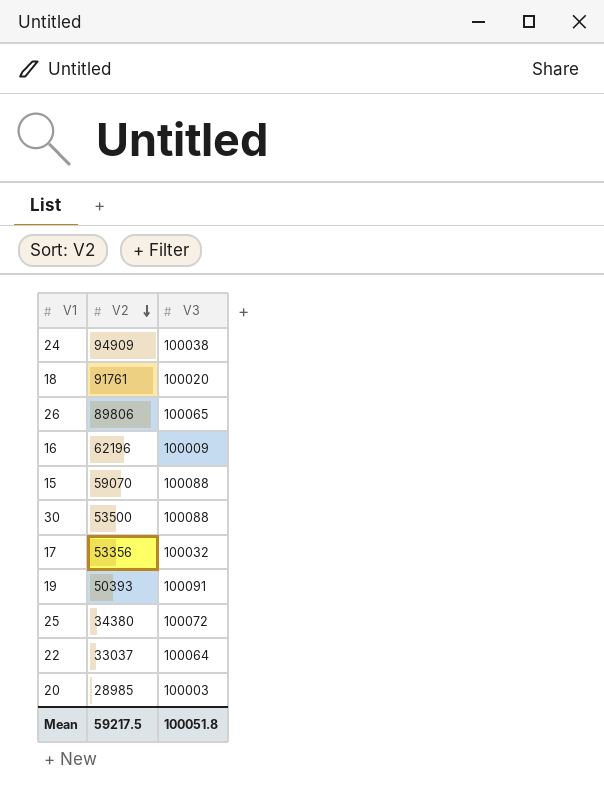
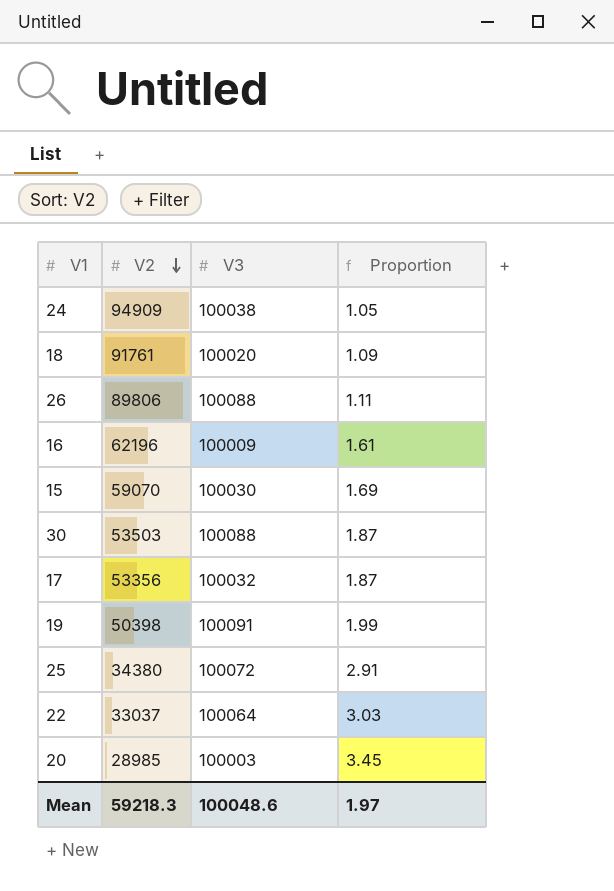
column Proportion | formula: none -> [V3] / [V2]
26 | V3: 100065 -> 100088
15 | V3: 100088 -> 100030
30 | V2: 53500 -> 53503
19 | V2: 50393 -> 50398
Mean | V2: 59217.5 -> 59218.3
Mean | V3: 100051.8 -> 100048.6

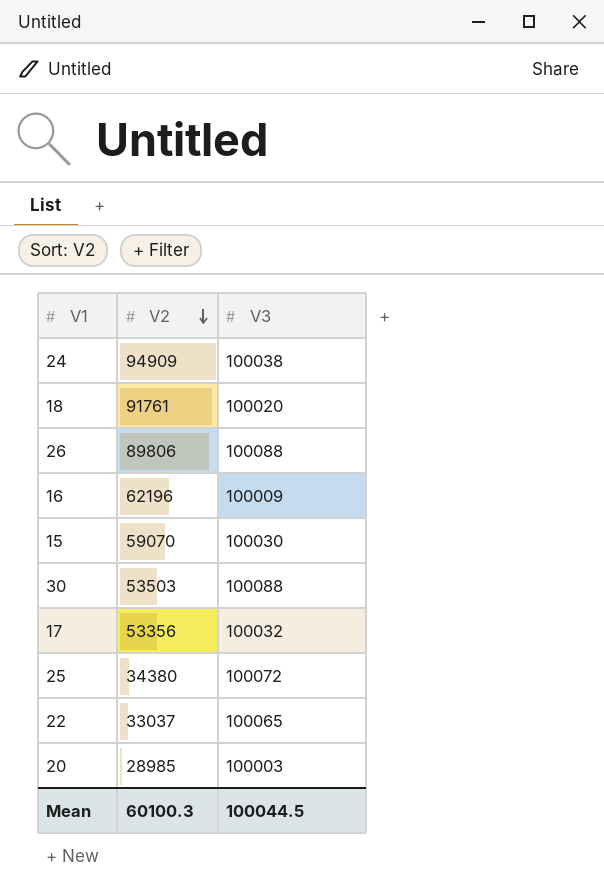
column Proportion | formula: [V3] / [V2] -> none
row 19: 50398 | 100091 | 1.99 -> none
22 | V3: 100064 -> 100065
Mean | V2: 59218.3 -> 60100.3
Mean | V3: 100048.6 -> 100044.5

